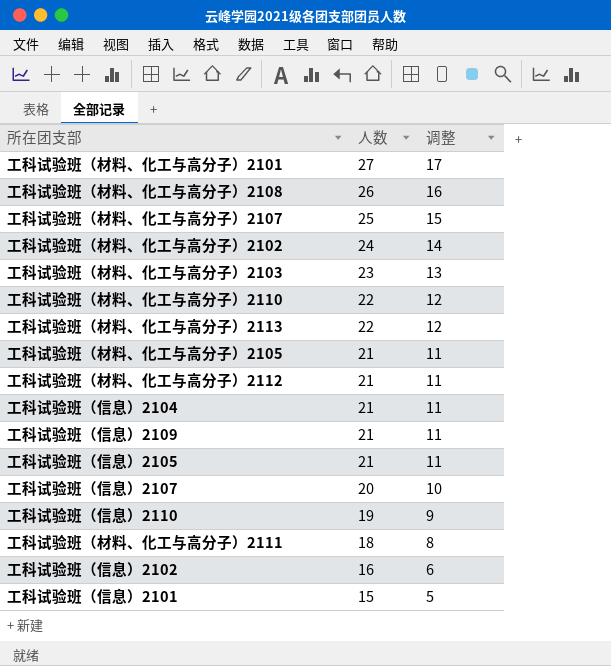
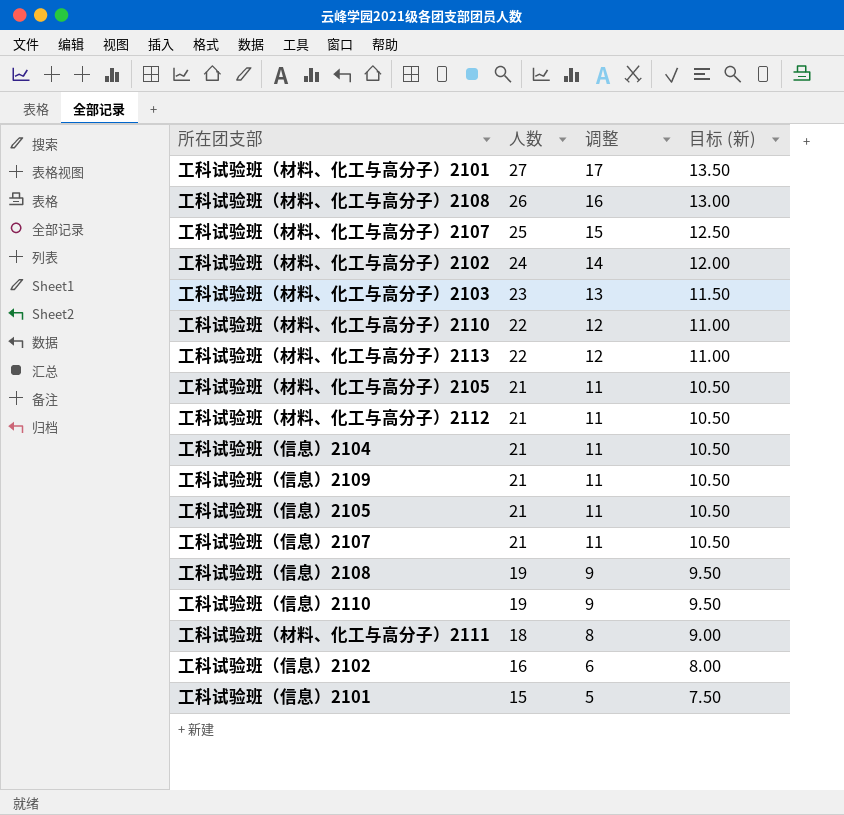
column 目标 (新) | formula: none -> [人数] * 0.5
工科试验班（信息）2107 | 人数: 20 -> 21
工科试验班（信息）2107 | 调整: 10 -> 11
row 工科试验班（信息）2108: none -> 19 | 9 | 9.50

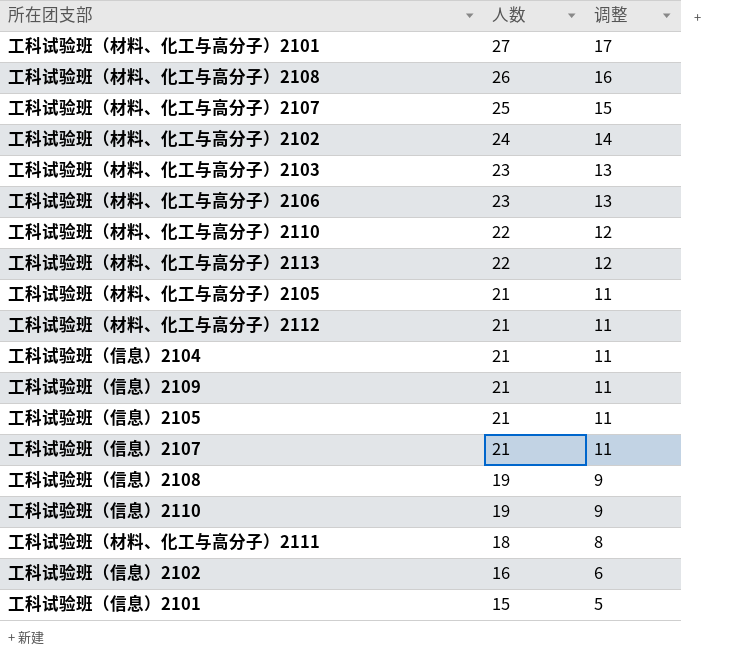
column 目标 (新) | formula: [人数] * 0.5 -> none
row 工科试验班（材料、化工与高分子）2106: none -> 23 | 13

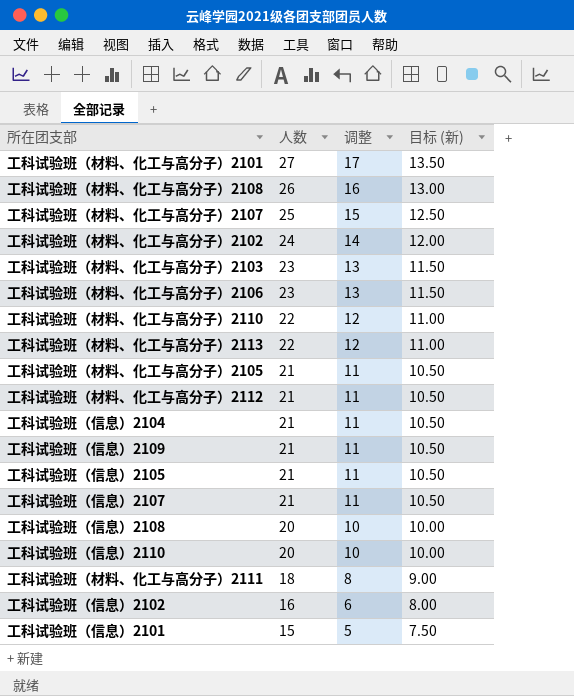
column 目标 (新) | formula: none -> [人数] * 0.5
工科试验班（信息）2108 | 人数: 19 -> 20
工科试验班（信息）2108 | 调整: 9 -> 10
工科试验班（信息）2110 | 人数: 19 -> 20
工科试验班（信息）2110 | 调整: 9 -> 10

